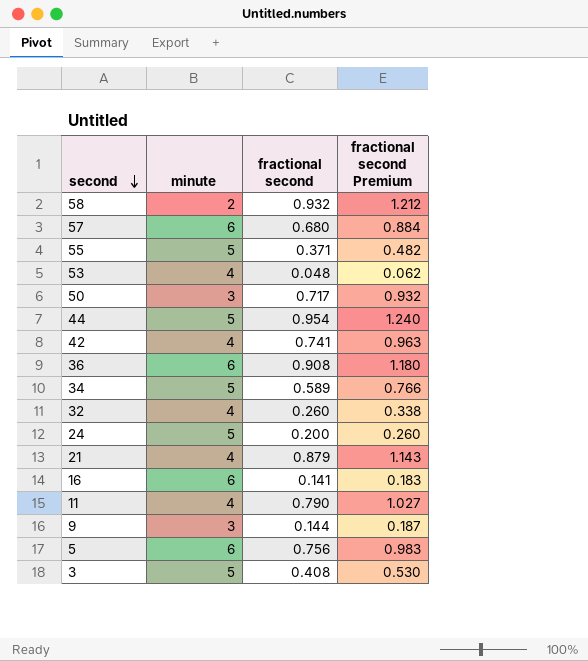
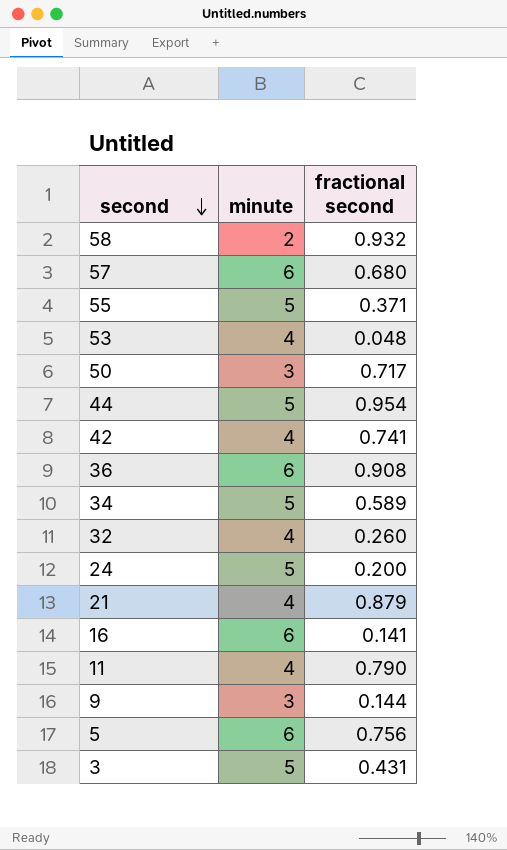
column fractional second Premium | formula: [fractional second] * 1.3 -> none
3 | fractional second: 0.408 -> 0.431

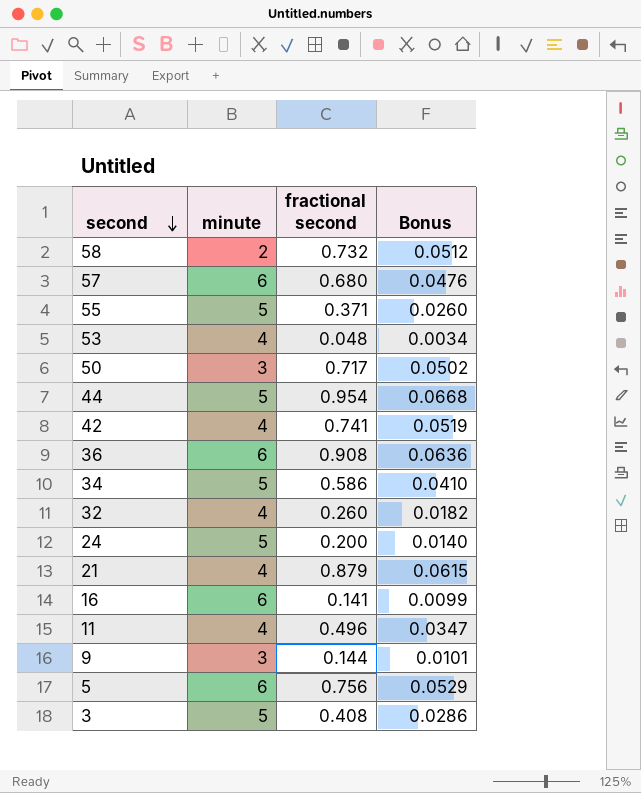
column Bonus | formula: none -> [fractional second] * 0.07
58 | fractional second: 0.932 -> 0.732
34 | fractional second: 0.589 -> 0.586
11 | fractional second: 0.790 -> 0.496
3 | fractional second: 0.431 -> 0.408

